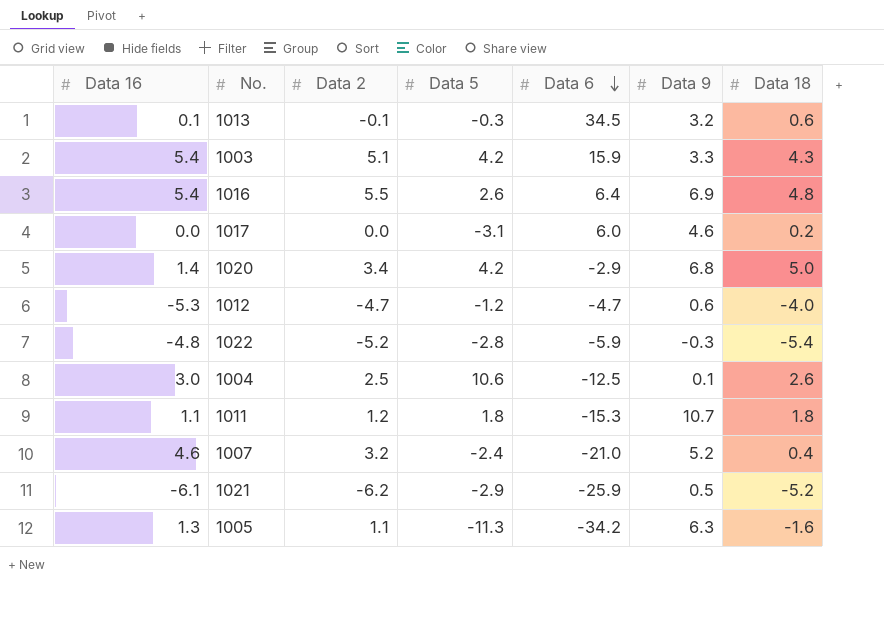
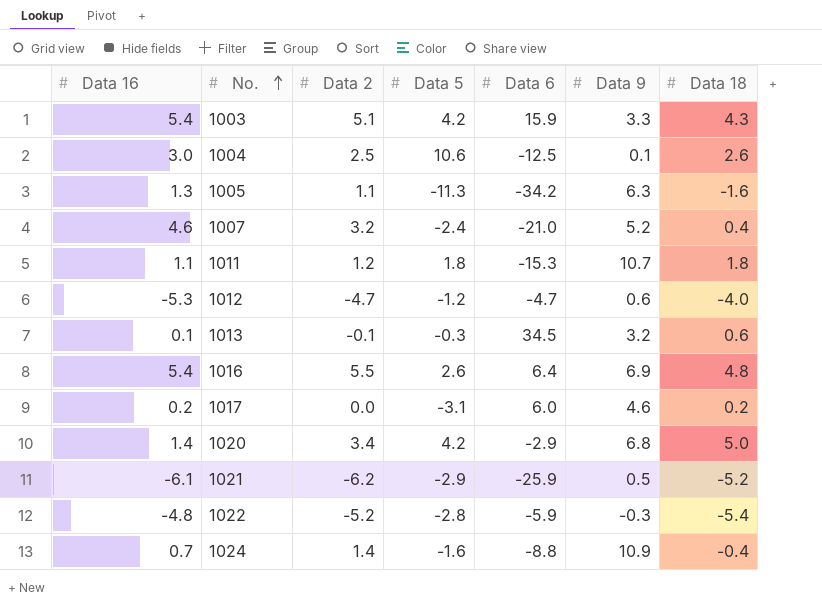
row order: Data 6 descending -> No. ascending
1017 | Data 16: 0.0 -> 0.2
row 1024: none -> 0.7 | 1.4 | -1.6 | -8.8 | 10.9 | -0.4

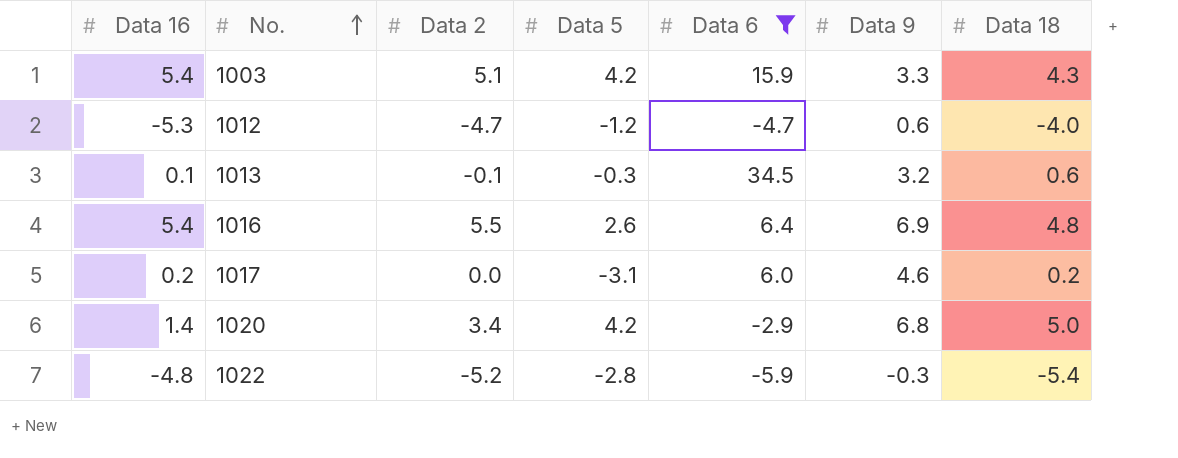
filter: none -> Data 6 >= -5.9

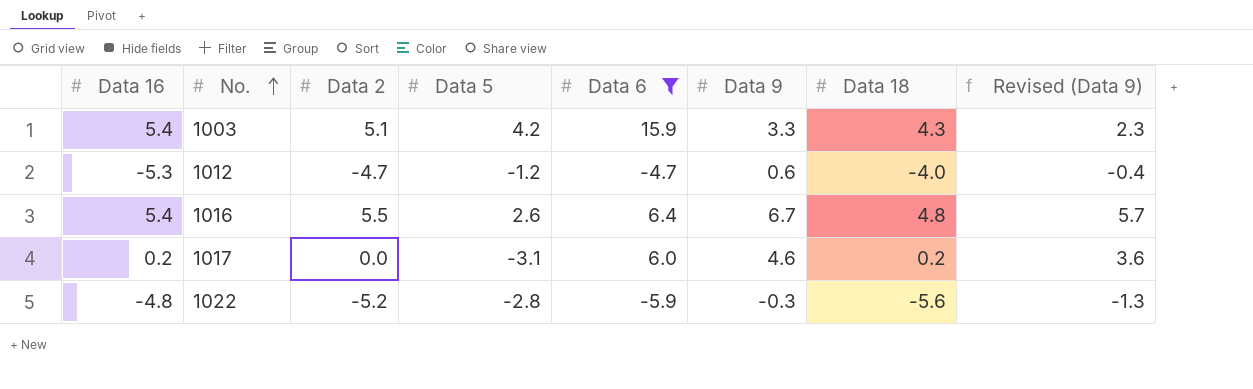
column Revised (Data 9) | formula: none -> [Data 9] - 1
row 1013: 0.1 | -0.1 | -0.3 | 34.5 | 3.2 | 0.6 -> none
row 1020: 1.4 | 3.4 | 4.2 | -2.9 | 6.8 | 5.0 -> none
1016 | Data 9: 6.9 -> 6.7
1022 | Data 18: -5.4 -> -5.6

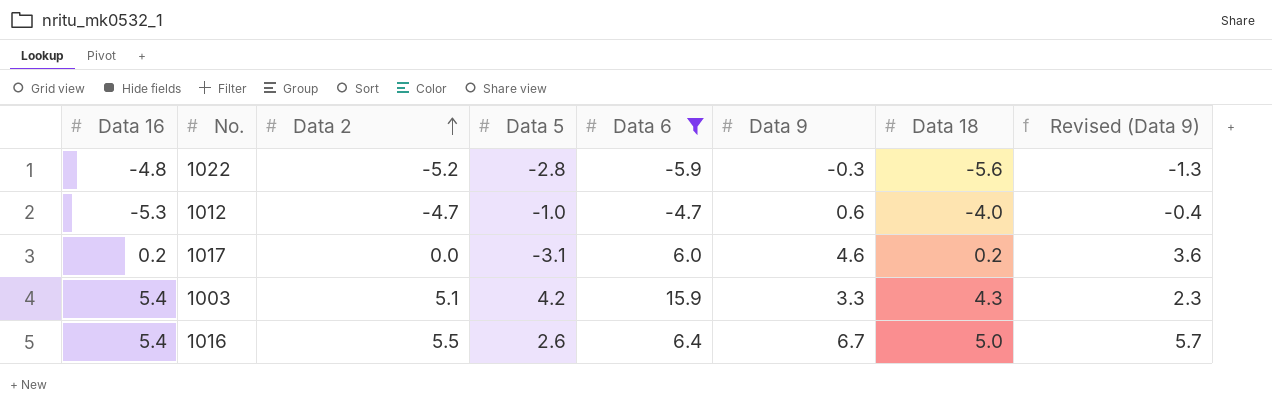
row order: No. ascending -> Data 2 ascending
1012 | Data 5: -1.2 -> -1.0
1016 | Data 18: 4.8 -> 5.0

